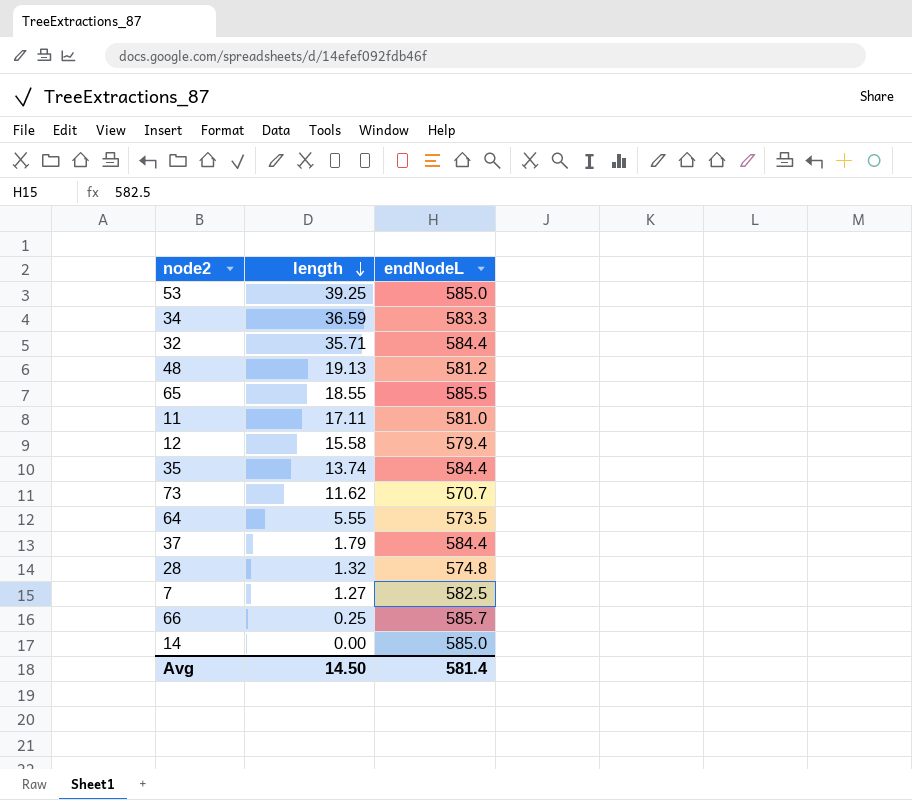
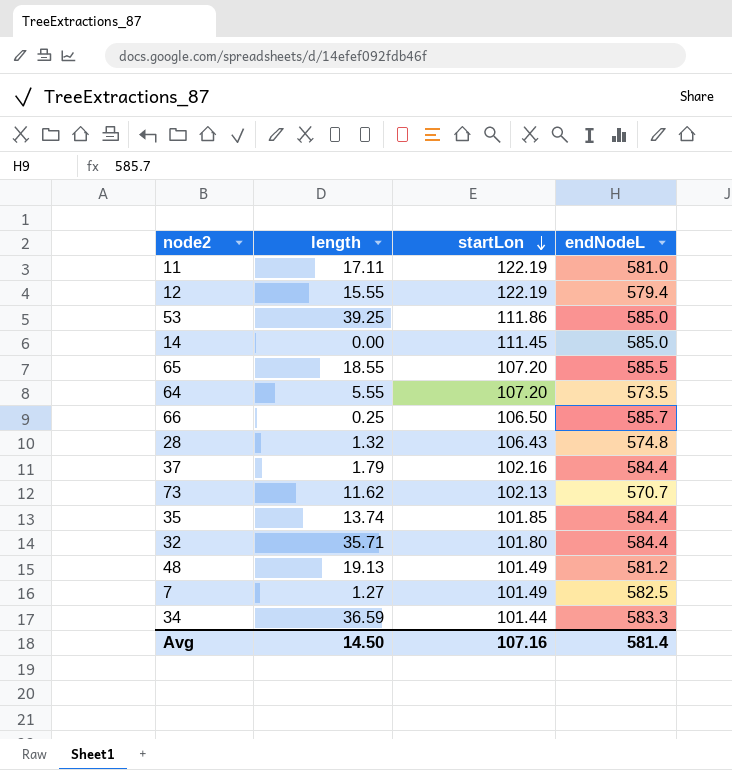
row order: length descending -> startLon descending
column startLon | position: none -> 3
12 | length: 15.58 -> 15.55

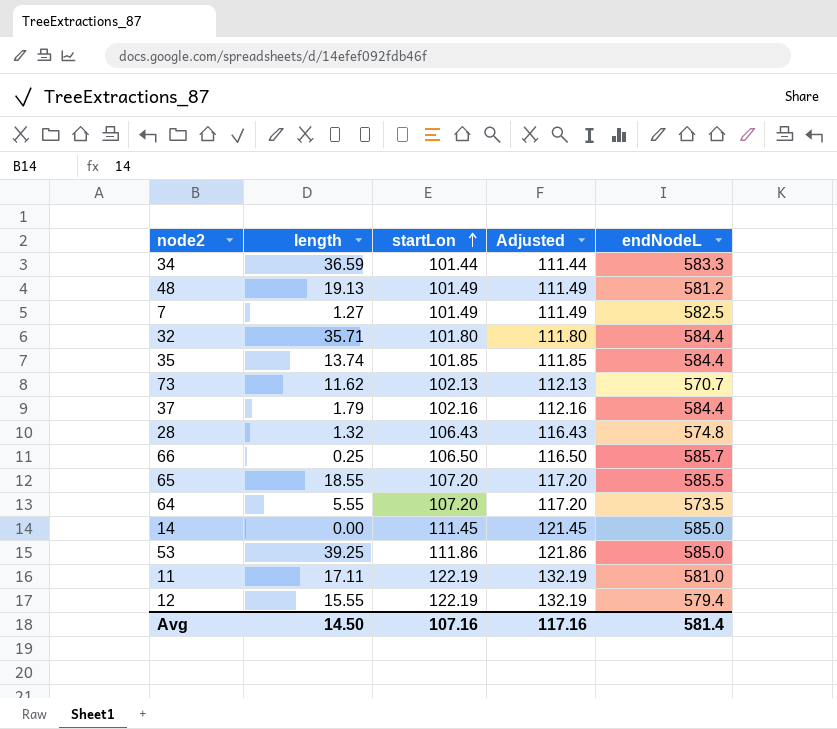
row order: startLon descending -> startLon ascending
column Adjusted | formula: none -> [startLon] + 10

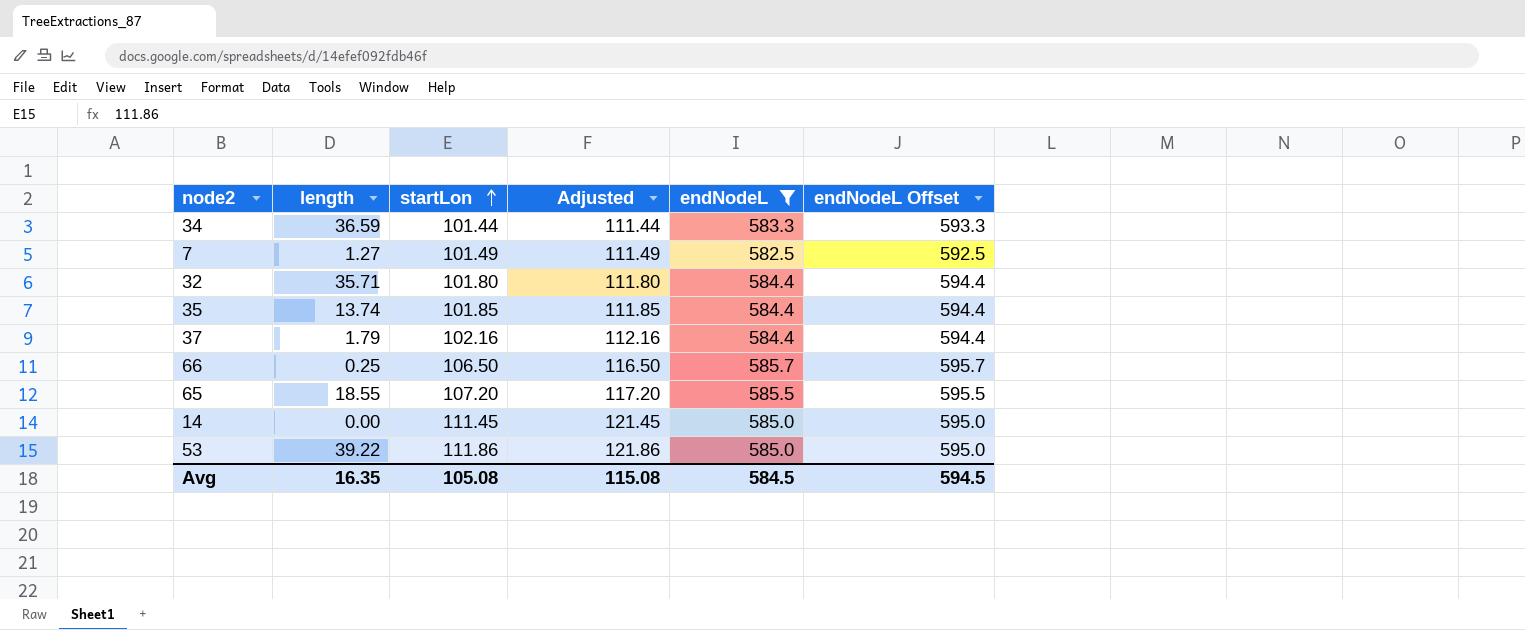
filter: none -> endNodeL >= 582.5
column endNodeL Offset | formula: none -> [endNodeL] + 10
53 | length: 39.25 -> 39.22
Avg | length: 14.50 -> 16.35
Avg | startLon: 107.16 -> 105.08
Avg | Adjusted: 117.16 -> 115.08
Avg | endNodeL: 581.4 -> 584.5

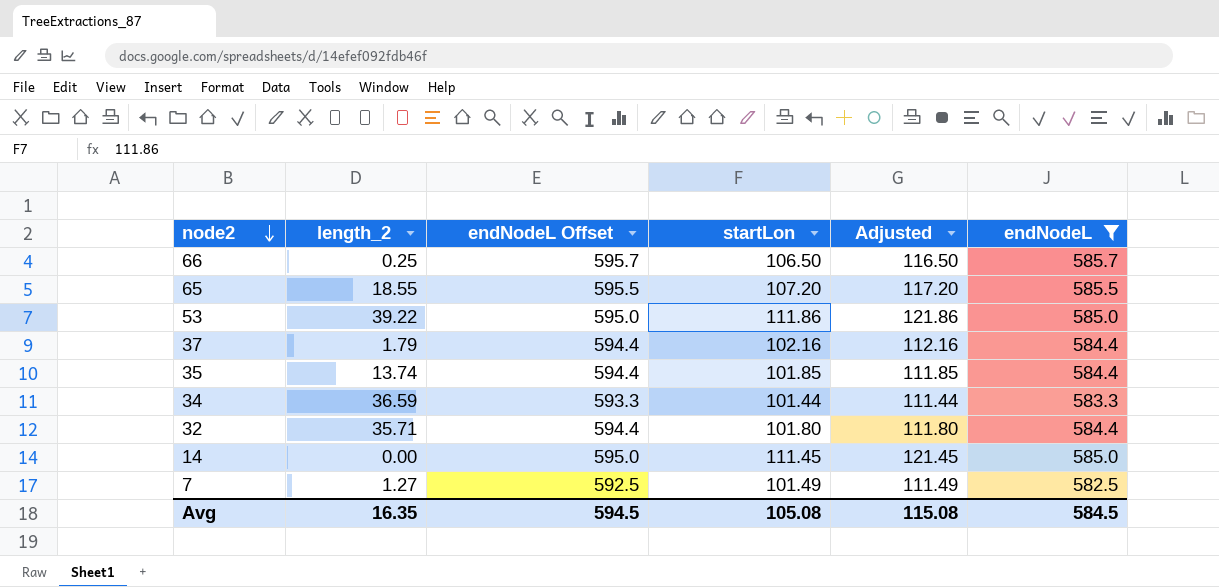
row order: startLon ascending -> node2 descending
column name: length -> length_2
column endNodeL Offset | position: 6 -> 3

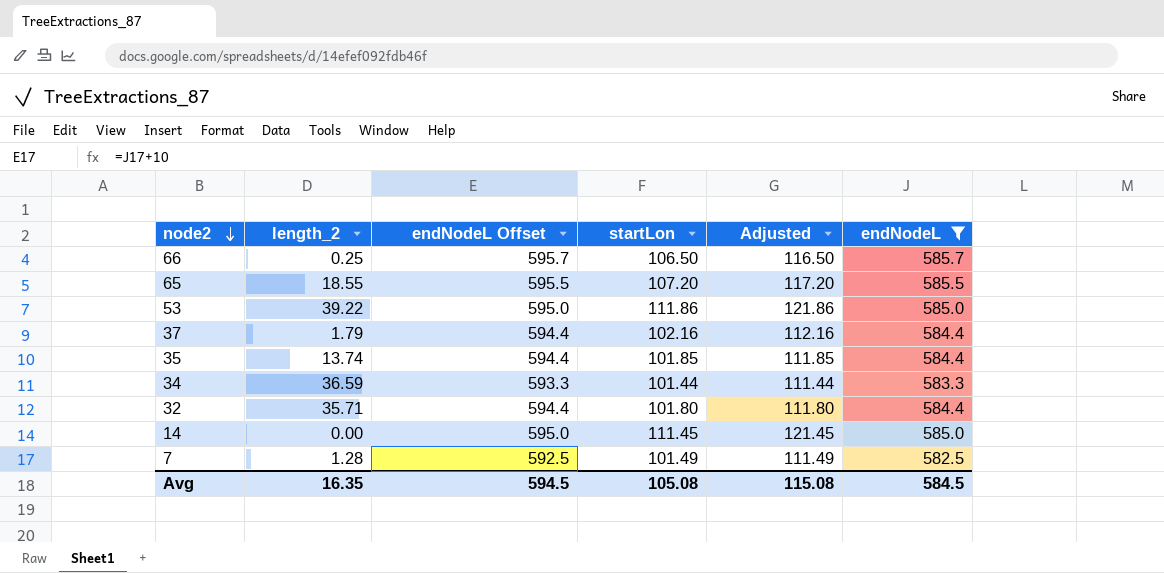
7 | length_2: 1.27 -> 1.28

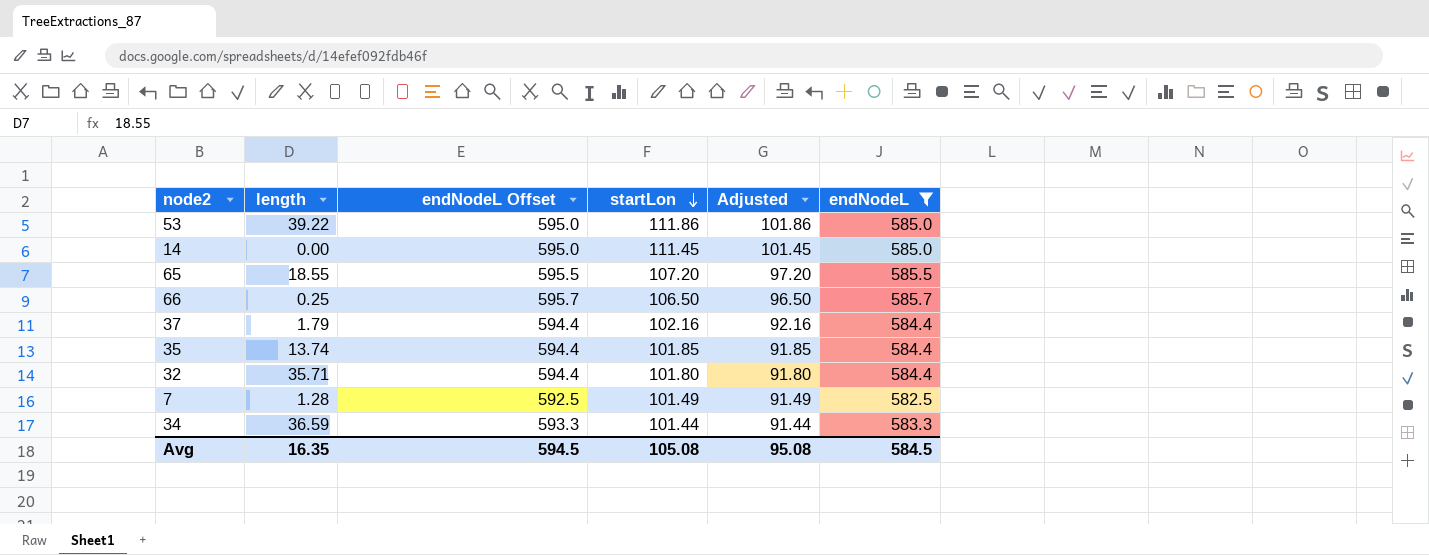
row order: node2 descending -> startLon descending
column name: length_2 -> length
column Adjusted | formula: [startLon] + 10 -> [startLon] - 10
Avg | Adjusted: 115.08 -> 95.08

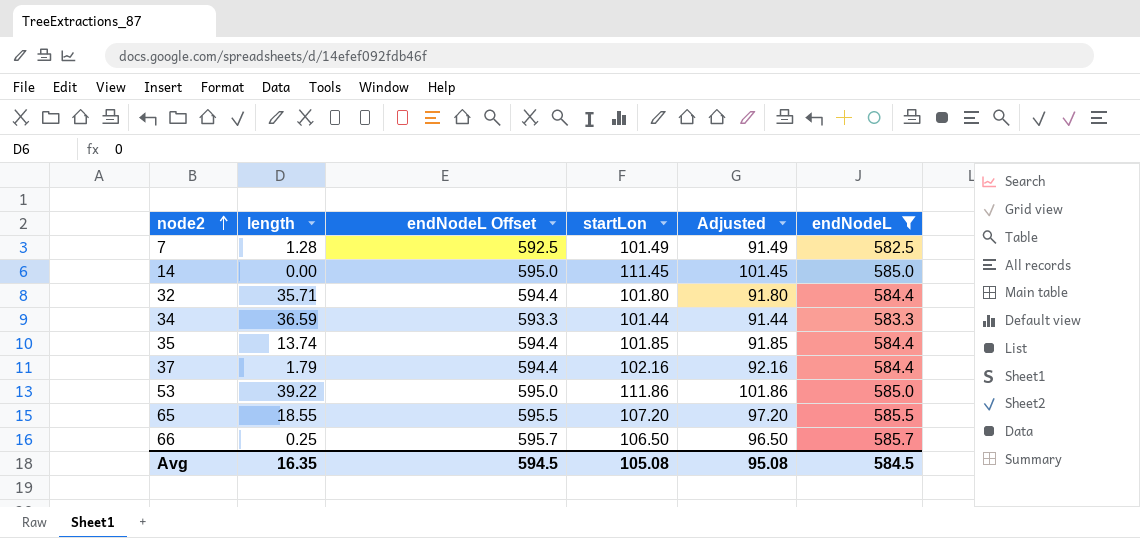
row order: startLon descending -> node2 ascending

